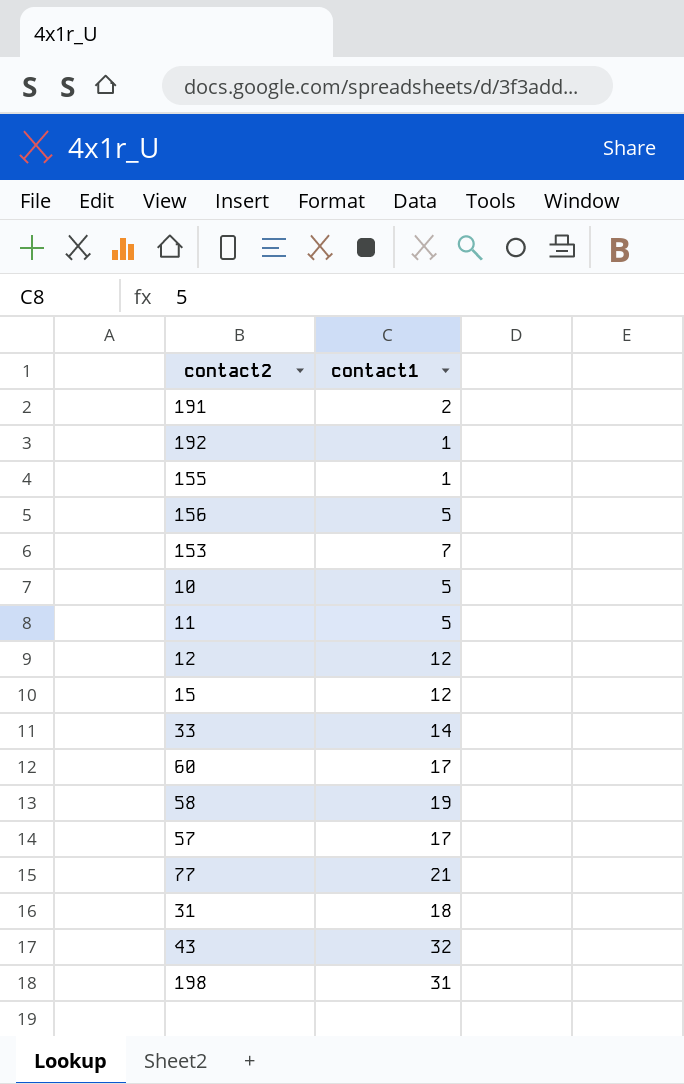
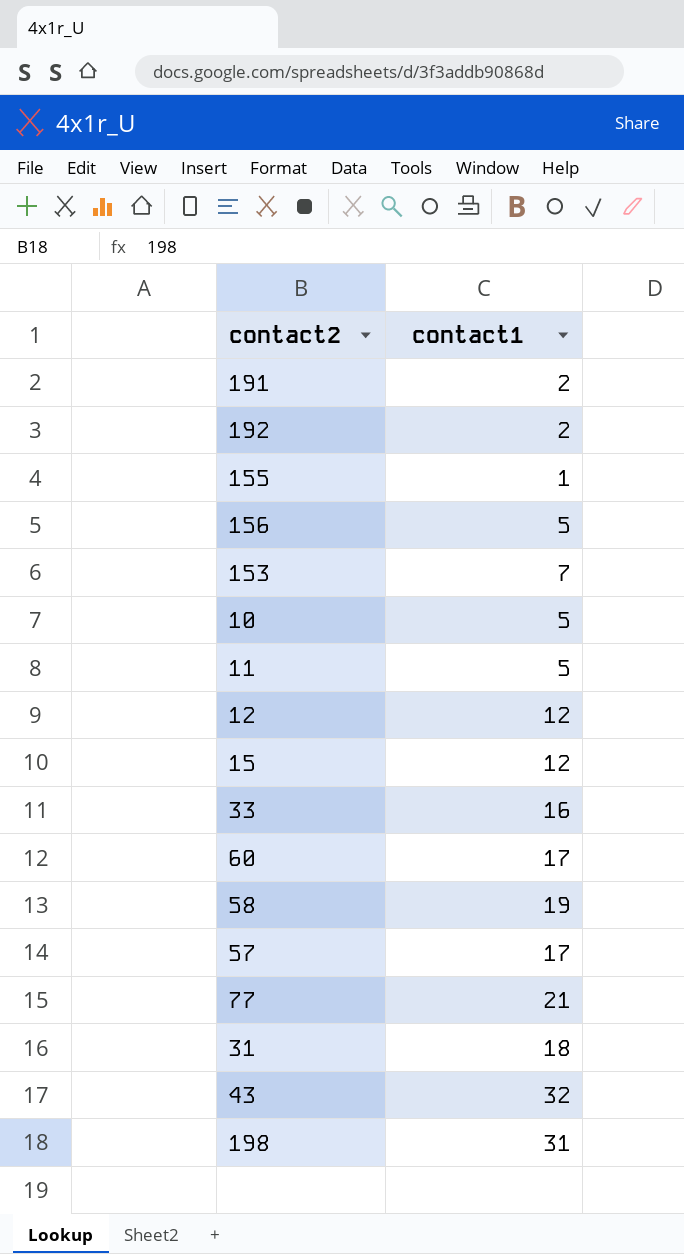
192 | contact1: 1 -> 2
33 | contact1: 14 -> 16

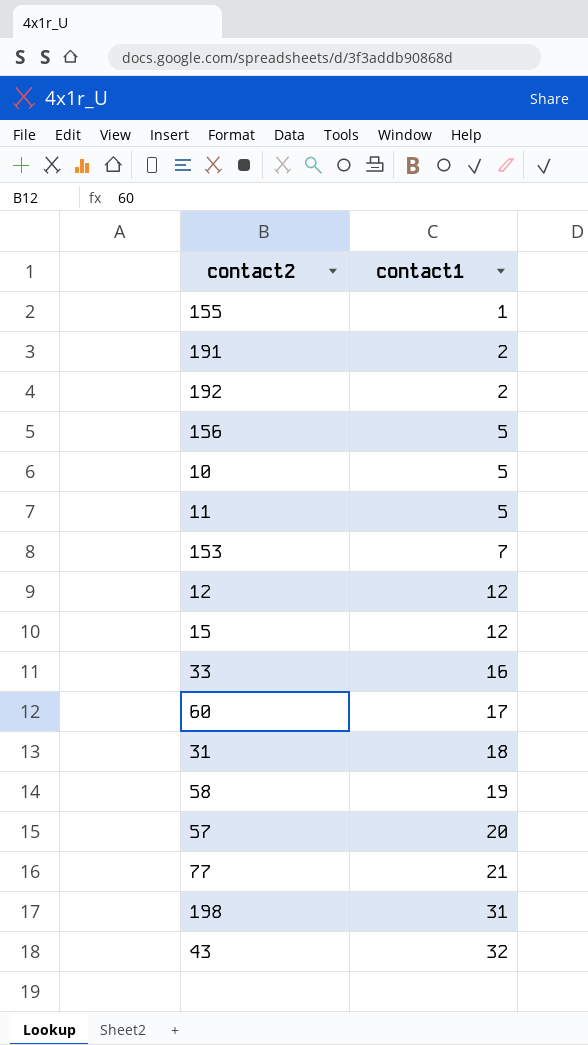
row order: none -> contact1 ascending
57 | contact1: 17 -> 20

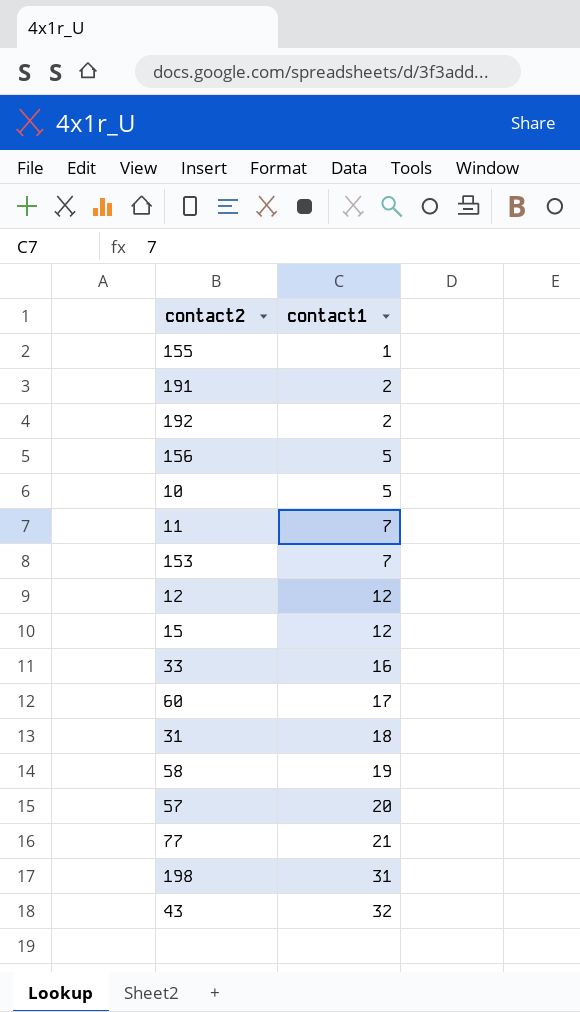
11 | contact1: 5 -> 7

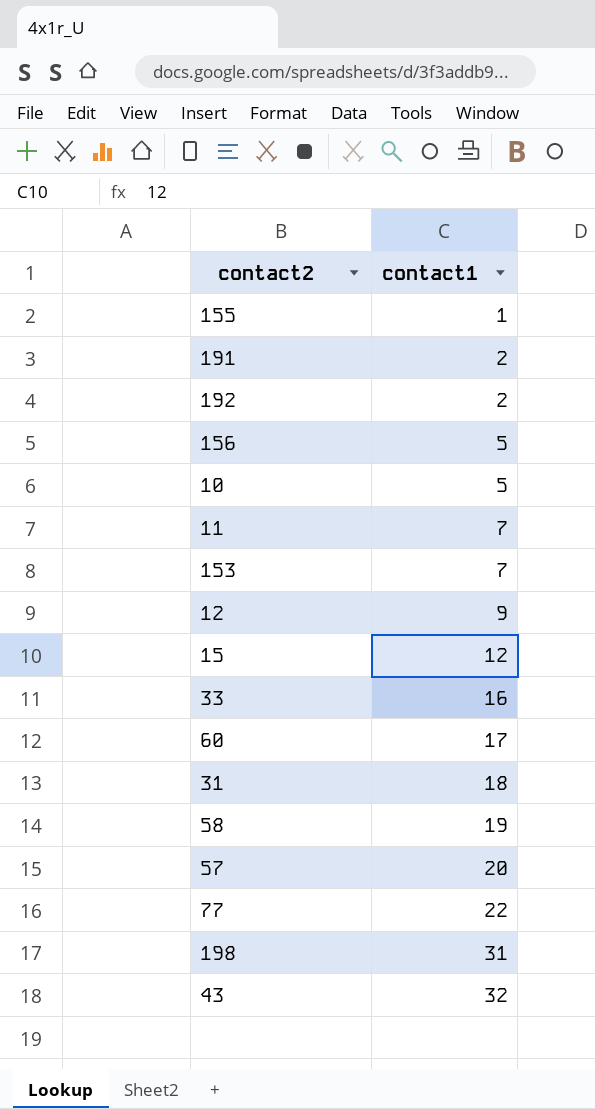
12 | contact1: 12 -> 9
77 | contact1: 21 -> 22

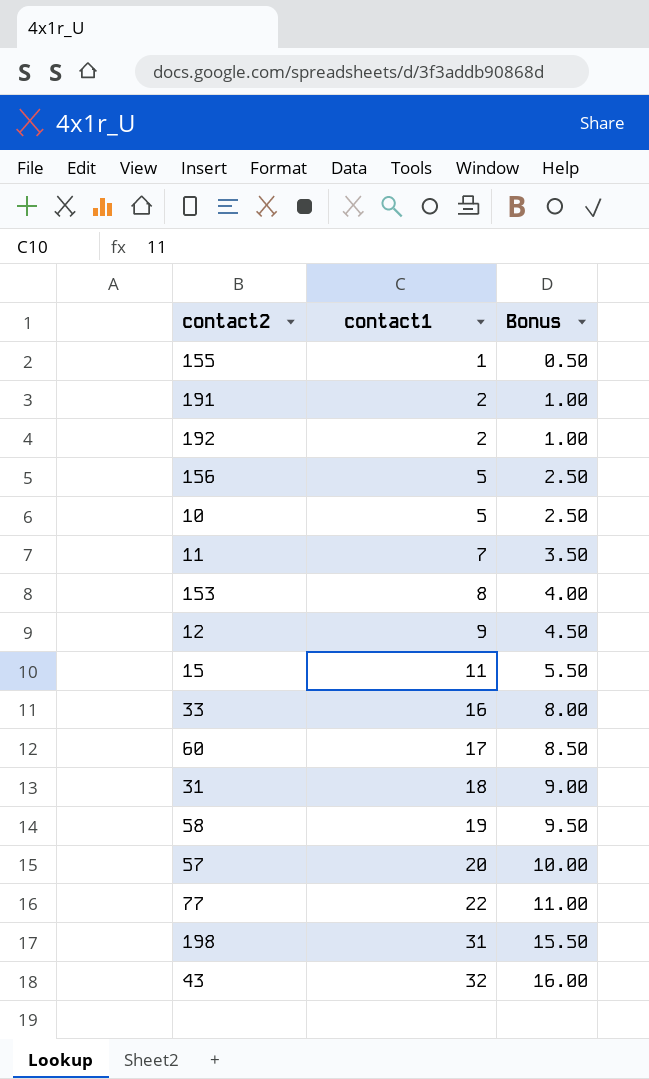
column Bonus | formula: none -> [contact1] * 0.5
153 | contact1: 7 -> 8
15 | contact1: 12 -> 11

